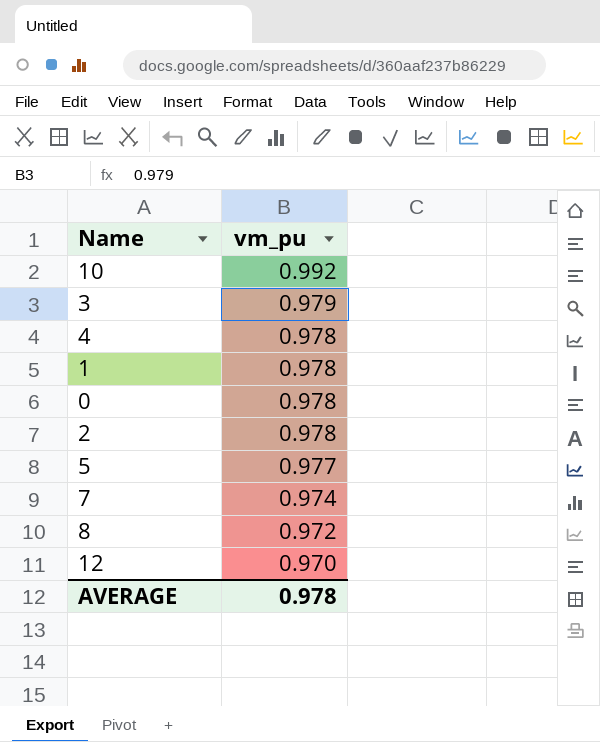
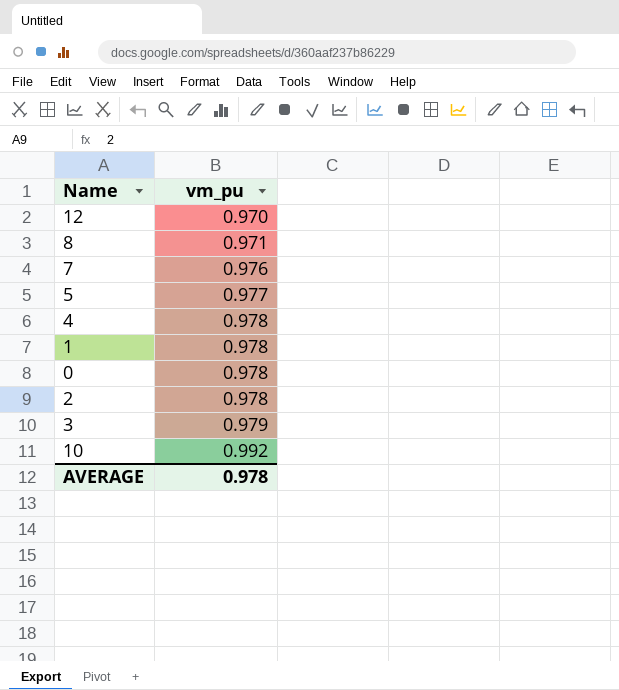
row order: vm_pu descending -> vm_pu ascending
8 | vm_pu: 0.972 -> 0.971
7 | vm_pu: 0.974 -> 0.976

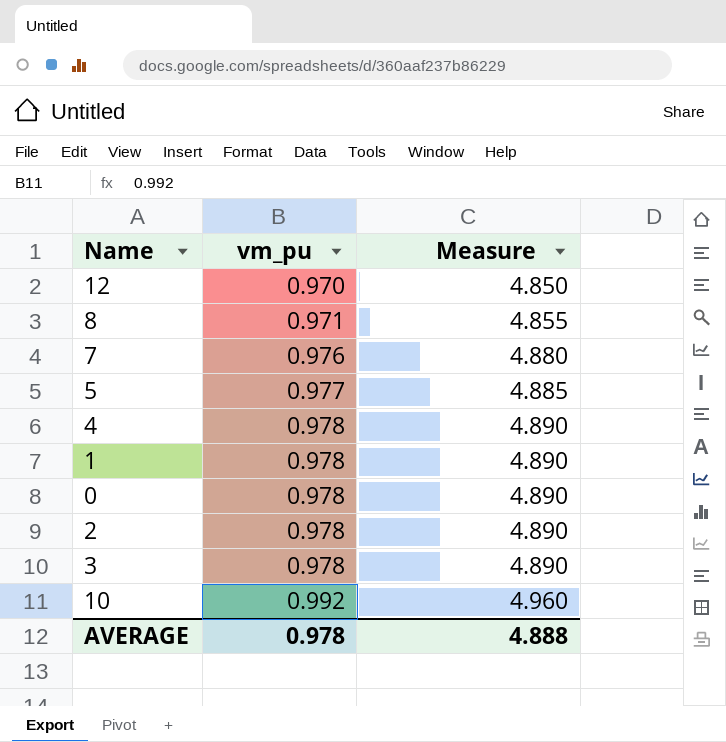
column Measure | formula: none -> [vm_pu] * 5
3 | vm_pu: 0.979 -> 0.978

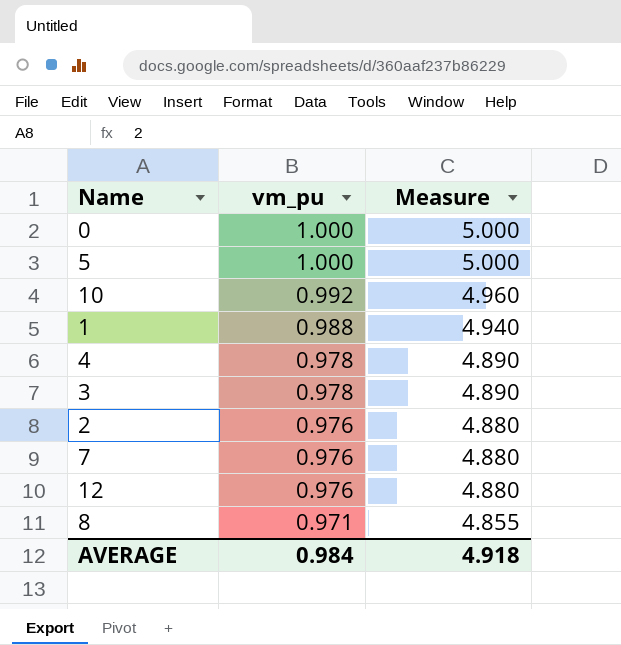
row order: vm_pu ascending -> vm_pu descending
0 | vm_pu: 0.978 -> 1.000
0 | Measure: 4.890 -> 5.000
5 | vm_pu: 0.977 -> 1.000
5 | Measure: 4.885 -> 5.000
1 | vm_pu: 0.978 -> 0.988
1 | Measure: 4.890 -> 4.940
2 | vm_pu: 0.978 -> 0.976
2 | Measure: 4.890 -> 4.880
12 | vm_pu: 0.970 -> 0.976
12 | Measure: 4.850 -> 4.880
AVERAGE | vm_pu: 0.978 -> 0.984
AVERAGE | Measure: 4.888 -> 4.918

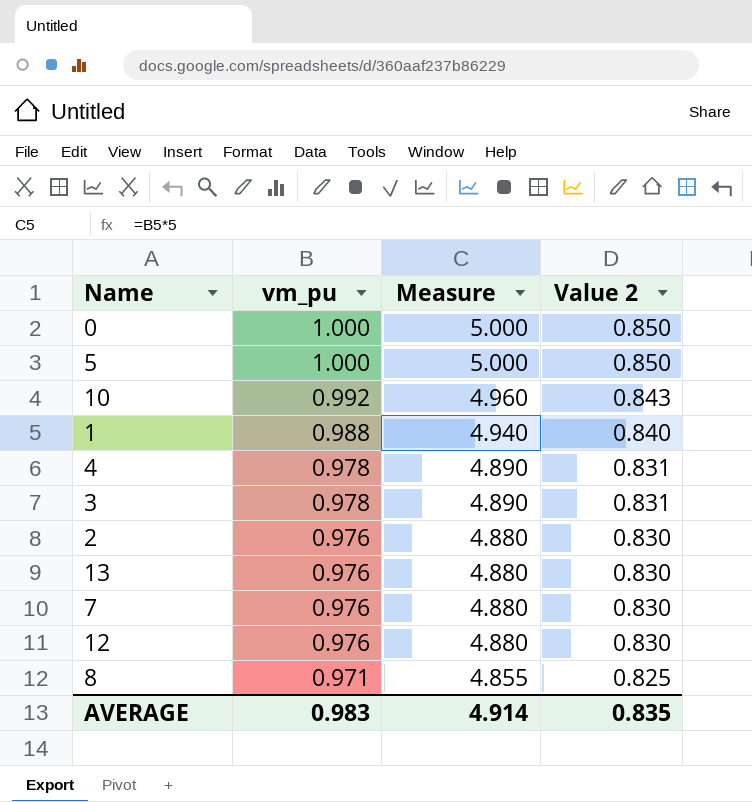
column Value 2 | formula: none -> [vm_pu] * 0.85
row 13: none -> 0.976 | 4.880 | 0.830
AVERAGE | vm_pu: 0.984 -> 0.983
AVERAGE | Measure: 4.918 -> 4.914

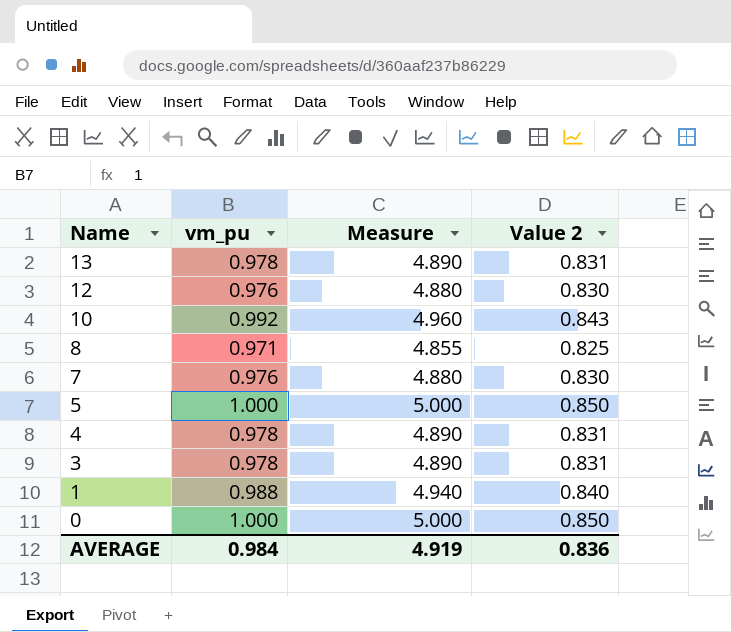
row order: vm_pu descending -> Name descending
row 2: 0.976 | 4.880 | 0.830 -> none
13 | vm_pu: 0.976 -> 0.978
13 | Measure: 4.880 -> 4.890
13 | Value 2: 0.830 -> 0.831
AVERAGE | vm_pu: 0.983 -> 0.984
AVERAGE | Measure: 4.914 -> 4.919
AVERAGE | Value 2: 0.835 -> 0.836

